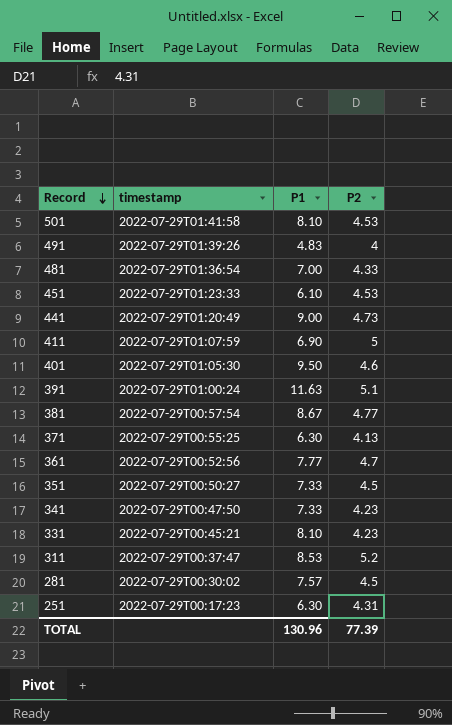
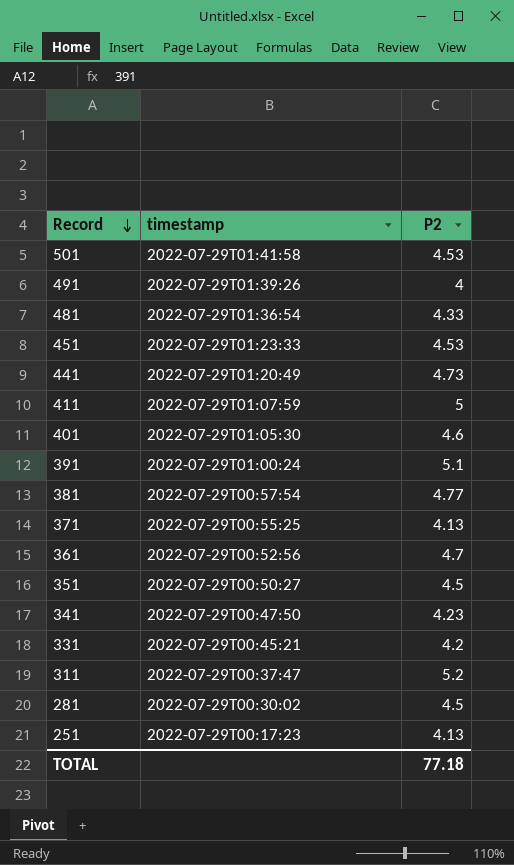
column P1 | position: 3 -> none
331 | P2: 4.23 -> 4.2
251 | P2: 4.31 -> 4.13
TOTAL | P2: 77.39 -> 77.18

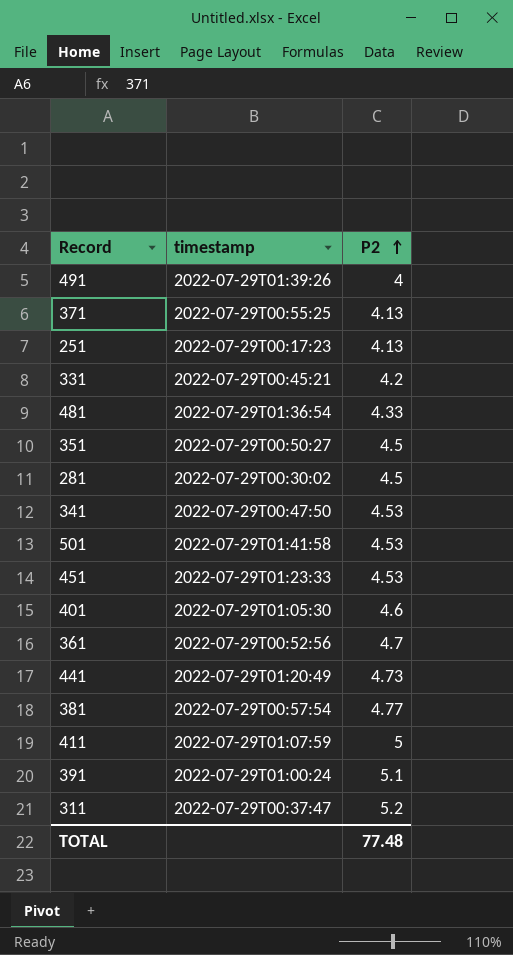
row order: Record descending -> P2 ascending
341 | P2: 4.23 -> 4.53
TOTAL | P2: 77.18 -> 77.48

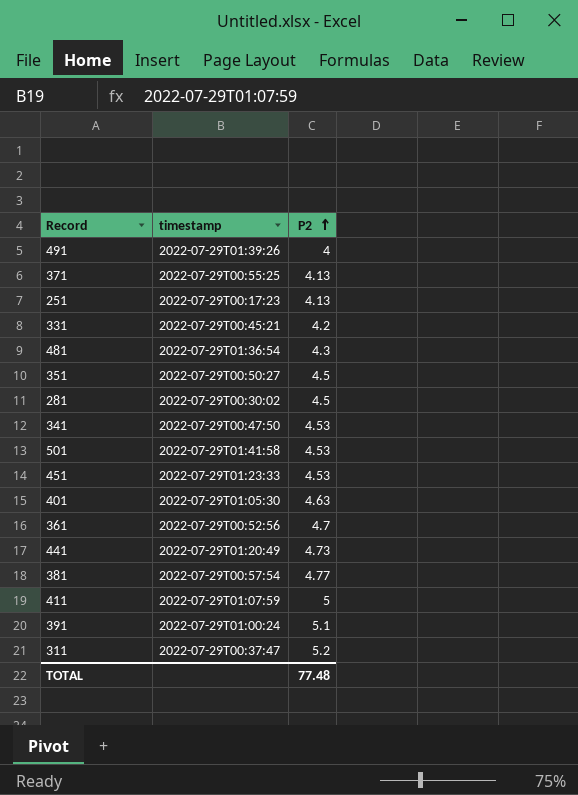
481 | P2: 4.33 -> 4.3
401 | P2: 4.6 -> 4.63

